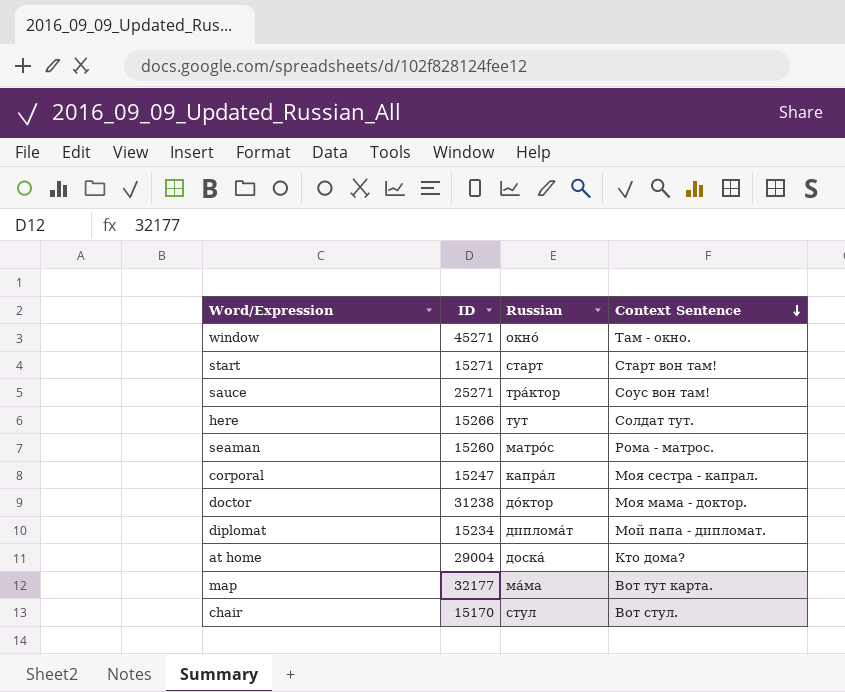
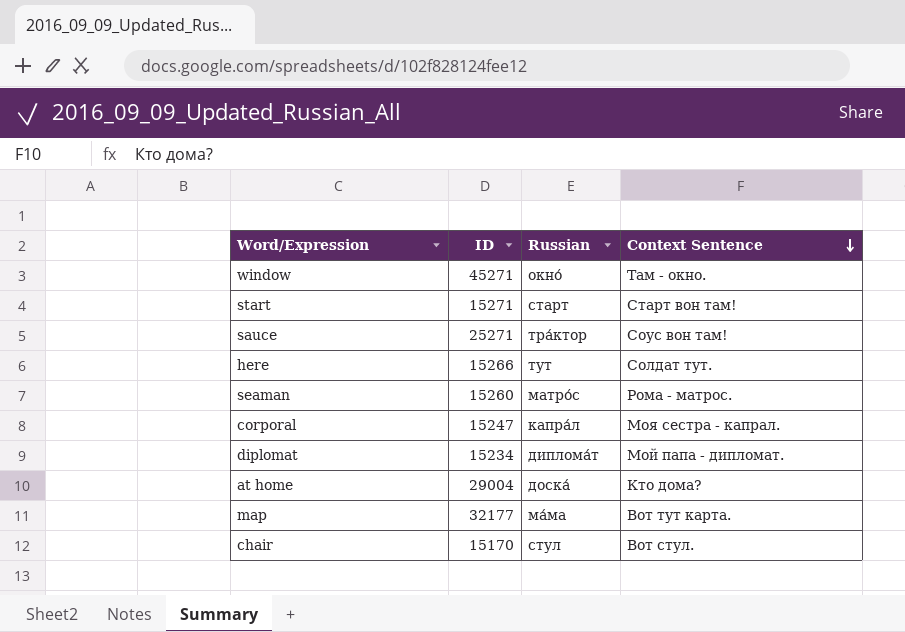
row doctor: 31238 | дóктор | Моя мама - доктор. -> none

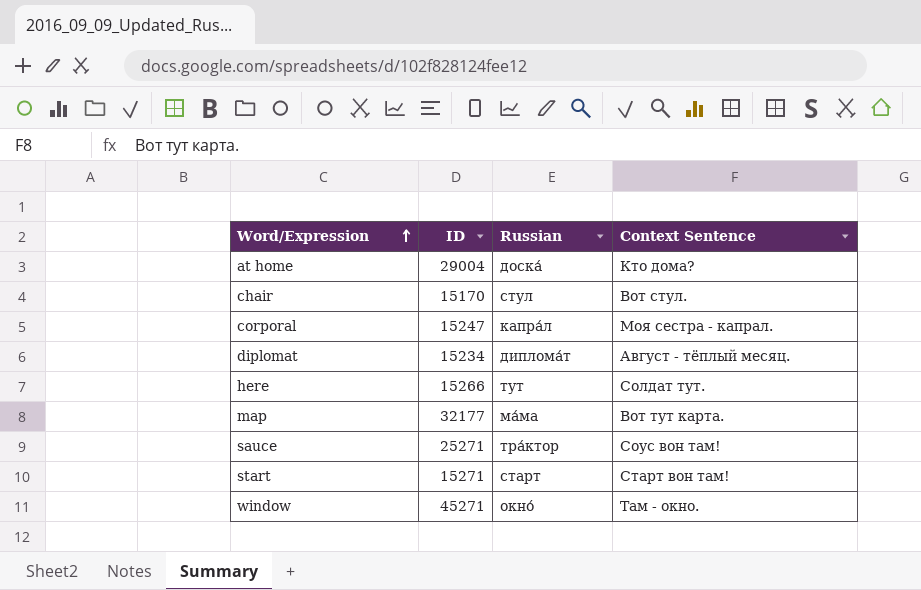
row order: Context Sentence descending -> Word/Expression ascending
row seaman: 15260 | матрóс | Рома - матрос. -> none
diplomat | Context Sentence: Мой папа - дипломат. -> Август - тёплый месяц.

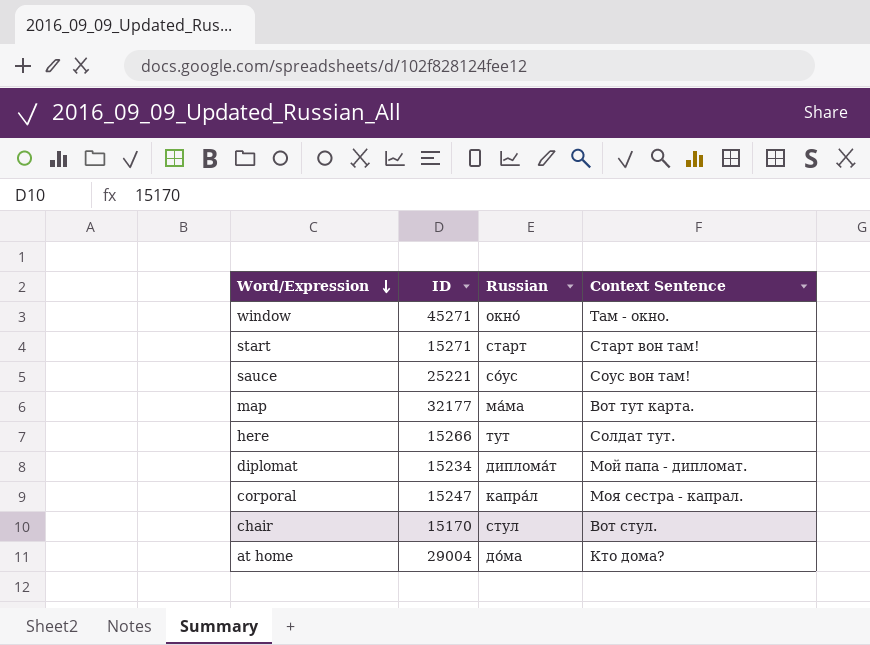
row order: Word/Expression ascending -> Word/Expression descending
sauce | ID: 25271 -> 25221
sauce | Russian: трáктор -> сóус
diplomat | Context Sentence: Август - тёплый месяц. -> Мой папа - дипломат.
at home | Russian: доскá -> дóма

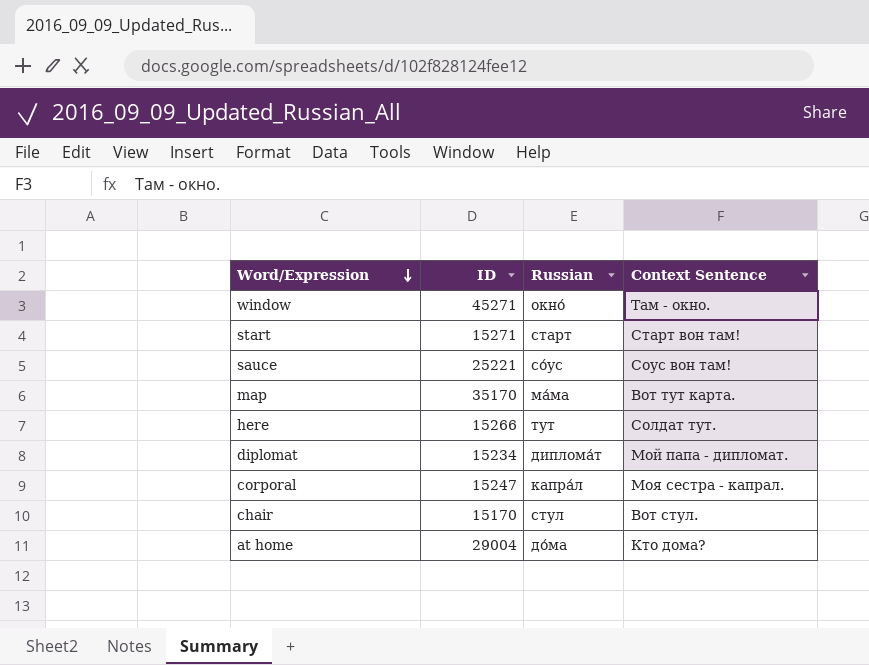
map | ID: 32177 -> 35170

